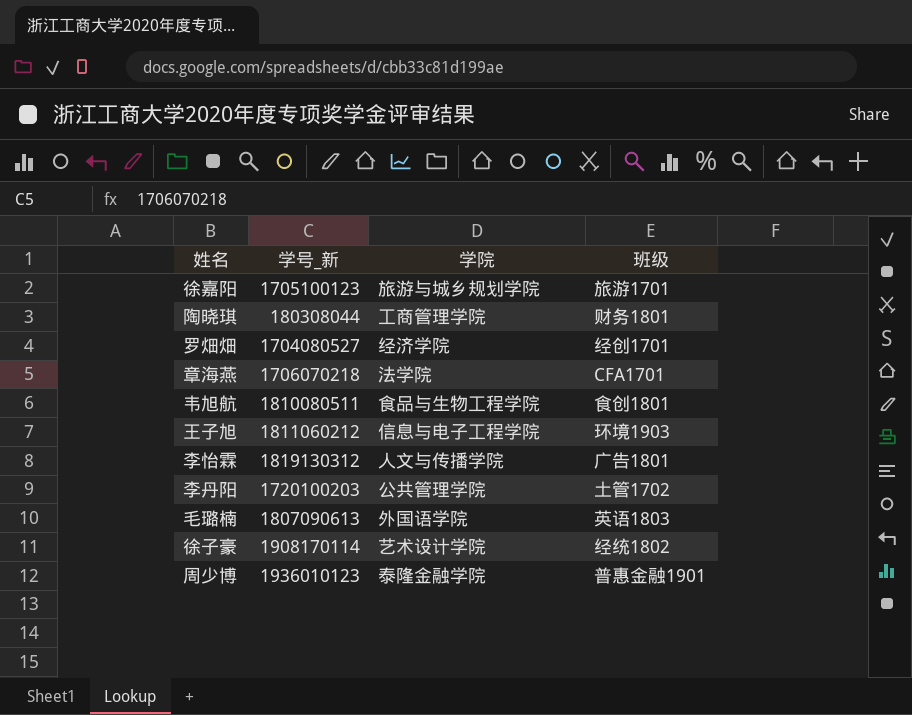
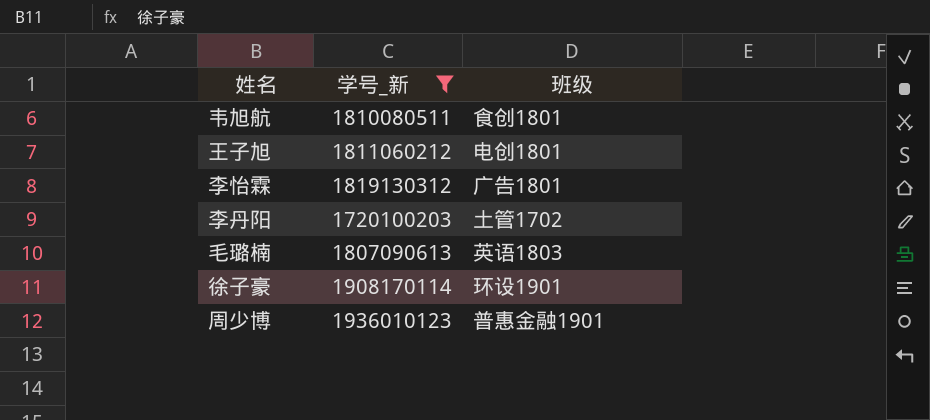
filter: none -> 学号_新 >= 1720100203
column 学院 | position: 3 -> none
王子旭 | 班级: 环境1903 -> 电创1801
徐子豪 | 班级: 经统1802 -> 环设1901

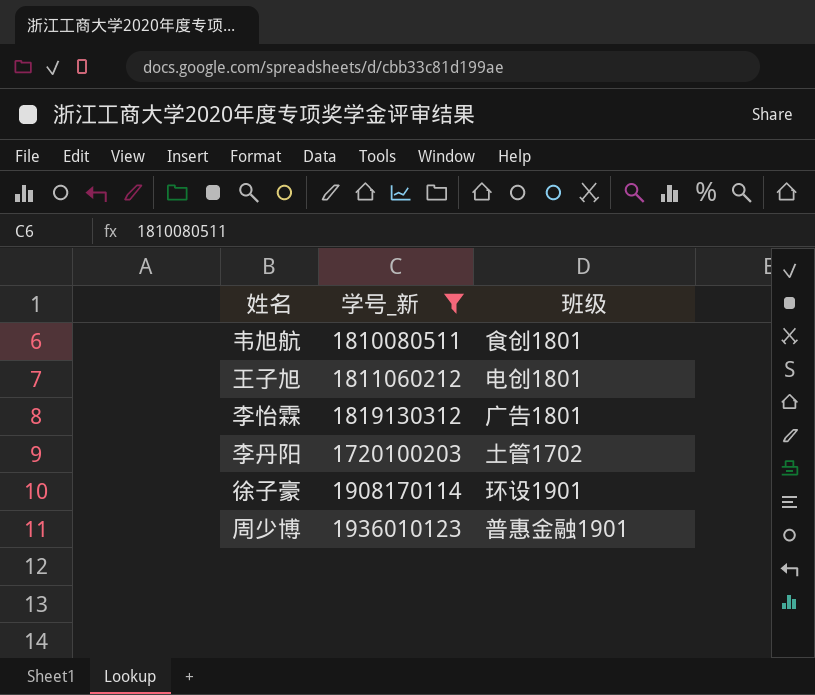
row 毛璐楠: 1807090613 | 英语1803 -> none

